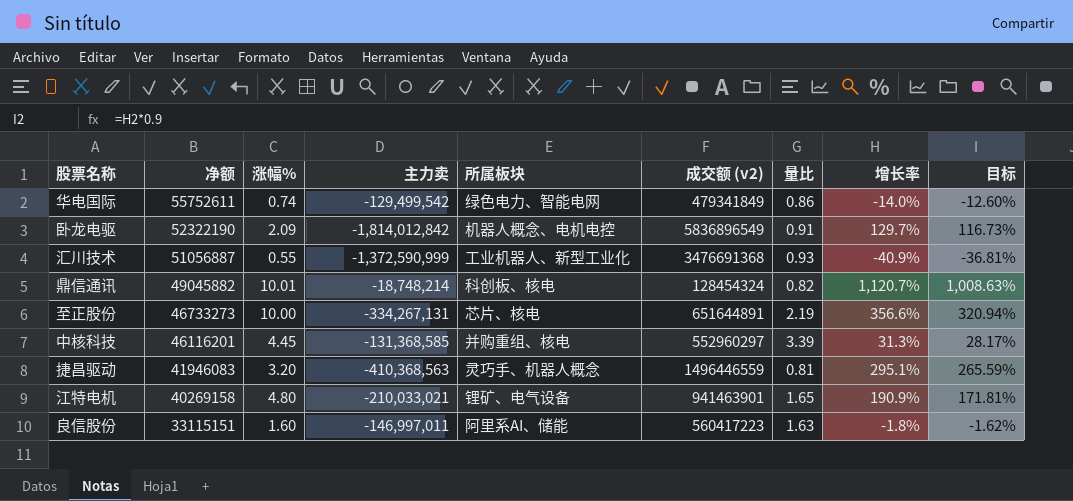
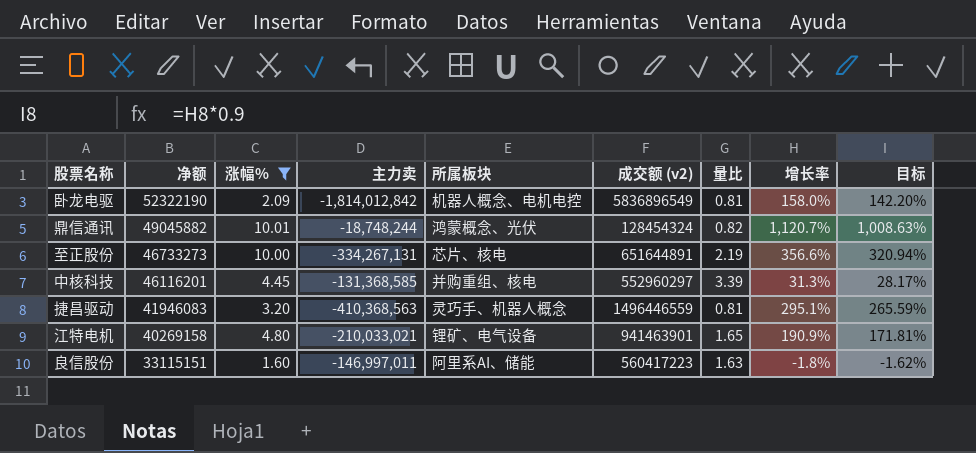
filter: none -> 涨幅% >= 1.60
卧龙电驱 | 量比: 0.91 -> 0.81
卧龙电驱 | 增长率: 129.7% -> 158.0%
卧龙电驱 | 目标: 116.73% -> 142.20%
鼎信通讯 | 主力卖: -18,748,214 -> -18,748,244
鼎信通讯 | 所属板块: 科创板、核电 -> 鸿蒙概念、光伏

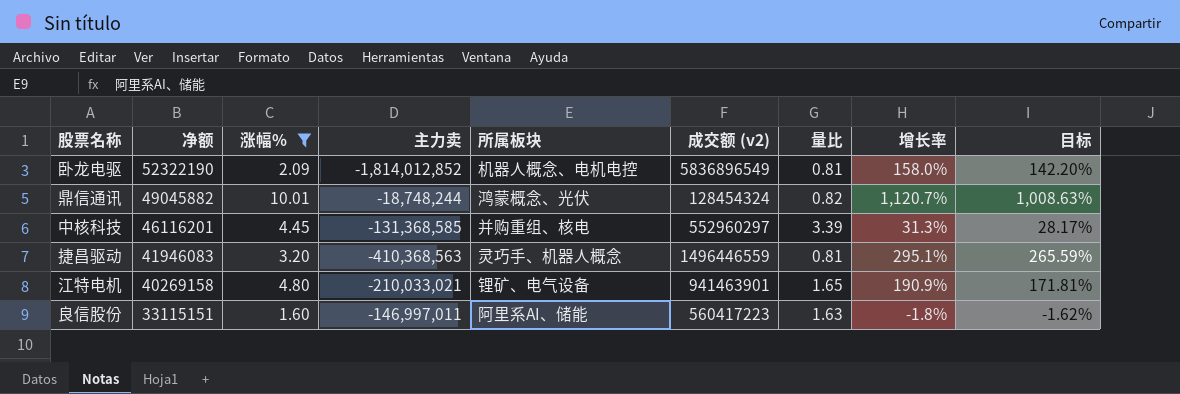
row 至正股份: 46733273 | 10.00 | -334,267,131 | 芯片、核电 | 651644891 | 2.19 | 356.6% | 320.94% -> none
卧龙电驱 | 主力卖: -1,814,012,842 -> -1,814,012,852

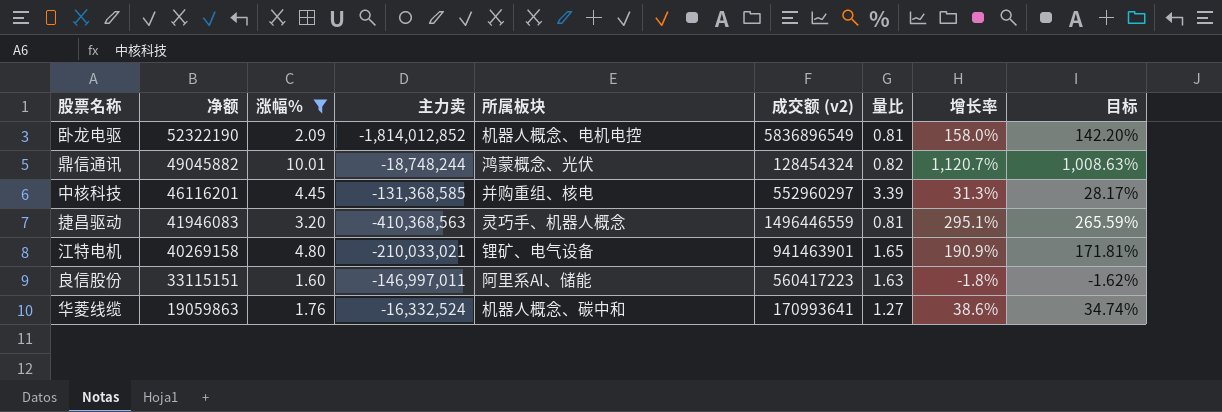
row 华菱线缆: none -> 19059863 | 1.76 | -16,332,524 | 机器人概念、碳中和 | 170993641 | 1.27 | 38.6% | 34.74%

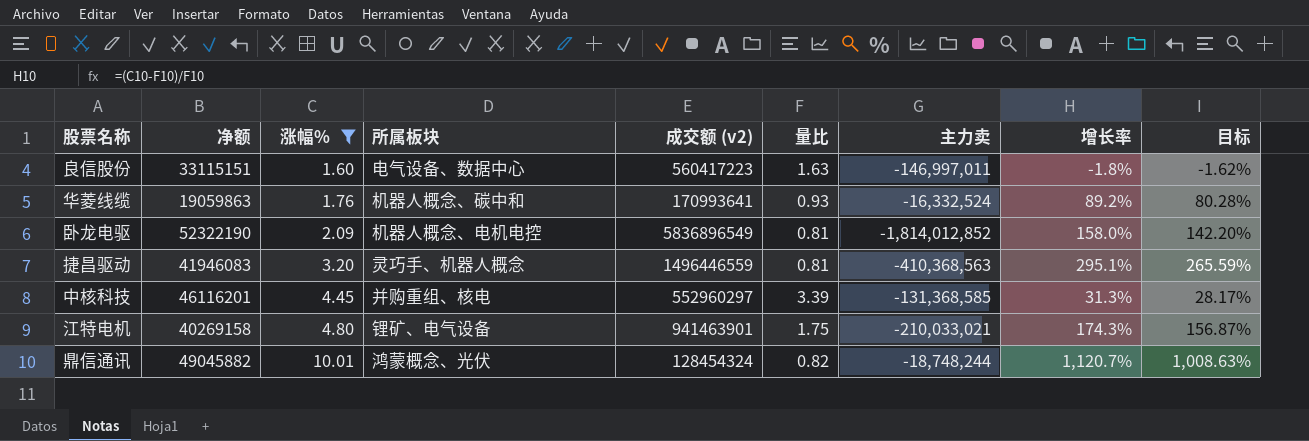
row order: 净额 descending -> 涨幅% ascending
column 主力卖 | position: 4 -> 7
良信股份 | 所属板块: 阿里系AI、储能 -> 电气设备、数据中心
华菱线缆 | 量比: 1.27 -> 0.93
华菱线缆 | 增长率: 38.6% -> 89.2%
华菱线缆 | 目标: 34.74% -> 80.28%
江特电机 | 量比: 1.65 -> 1.75
江特电机 | 增长率: 190.9% -> 174.3%
江特电机 | 目标: 171.81% -> 156.87%

